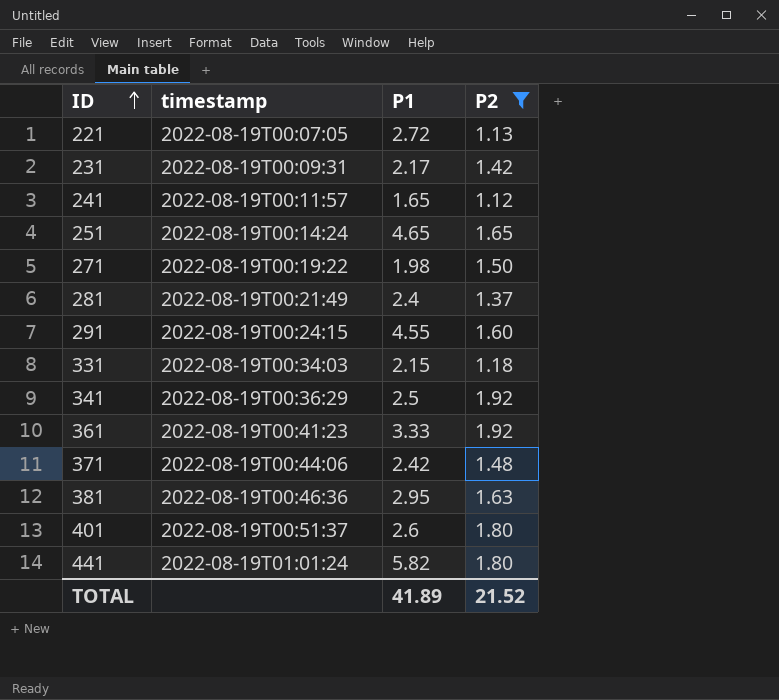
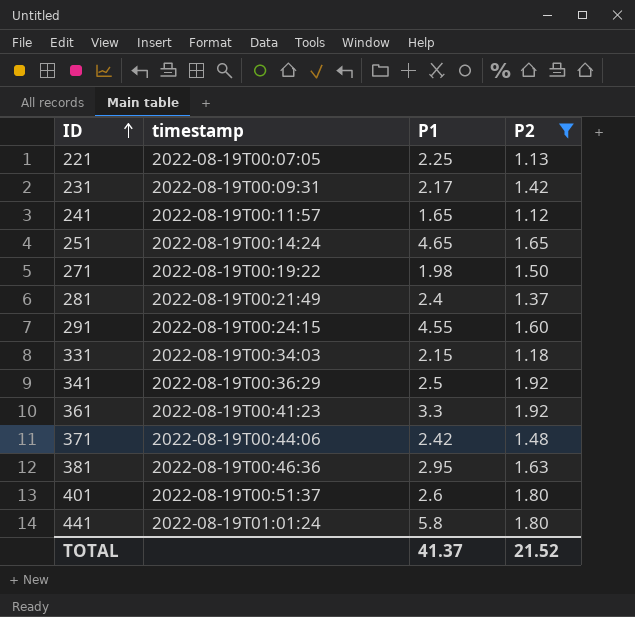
221 | P1: 2.72 -> 2.25
361 | P1: 3.33 -> 3.3
441 | P1: 5.82 -> 5.8
TOTAL | P1: 41.89 -> 41.37

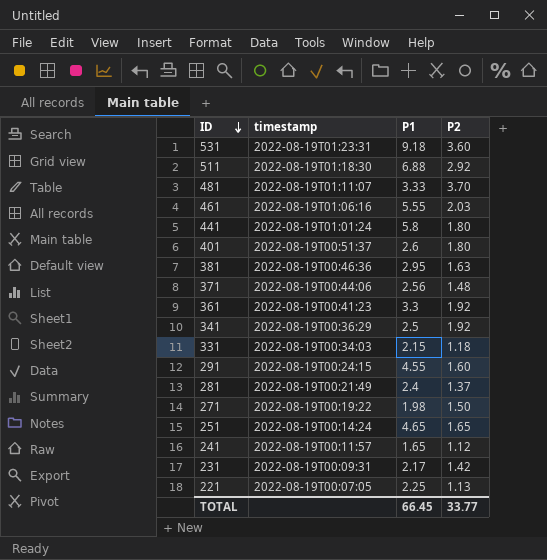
filter: P2 <= 1.92 -> none
row order: ID ascending -> ID descending
371 | P1: 2.42 -> 2.56
TOTAL | P1: 41.37 -> 66.45
TOTAL | P2: 21.52 -> 33.77

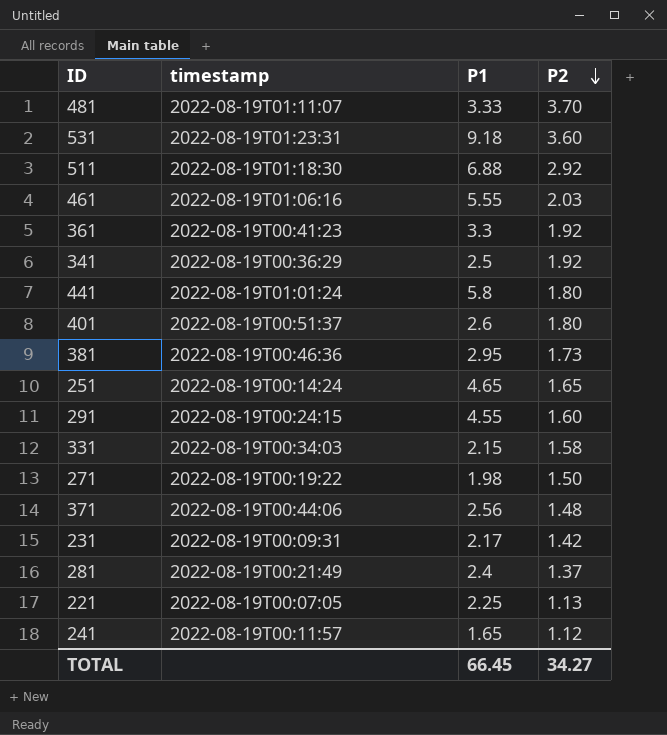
row order: ID descending -> P2 descending
381 | P2: 1.63 -> 1.73
331 | P2: 1.18 -> 1.58
TOTAL | P2: 33.77 -> 34.27

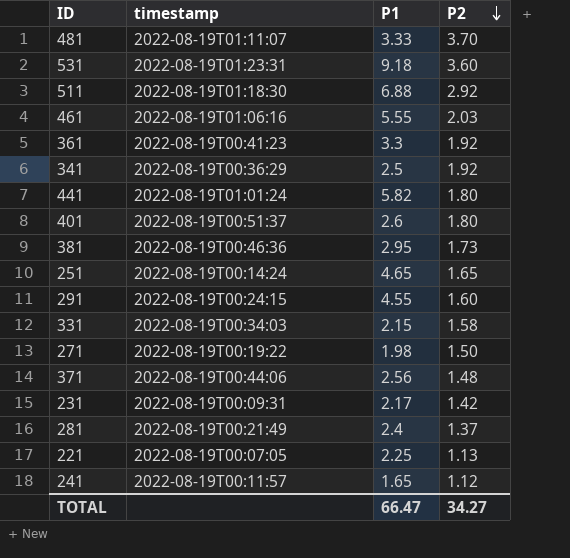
441 | P1: 5.8 -> 5.82
TOTAL | P1: 66.45 -> 66.47

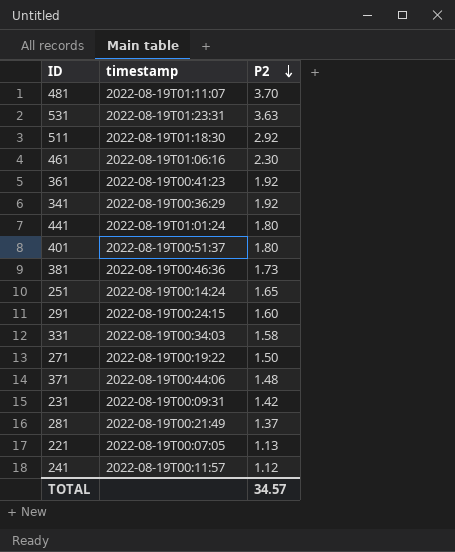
column P1 | position: 3 -> none
531 | P2: 3.60 -> 3.63
461 | P2: 2.03 -> 2.30
TOTAL | P2: 34.27 -> 34.57

